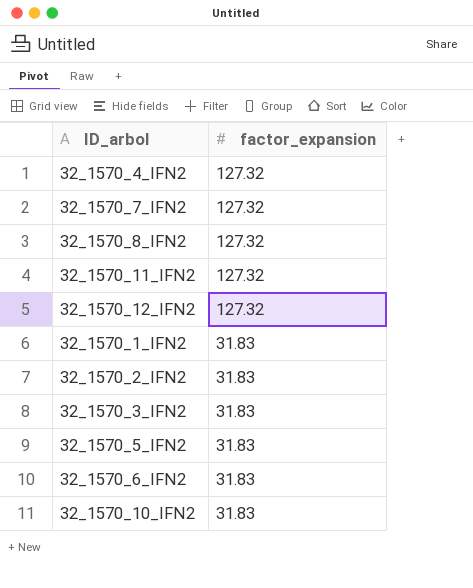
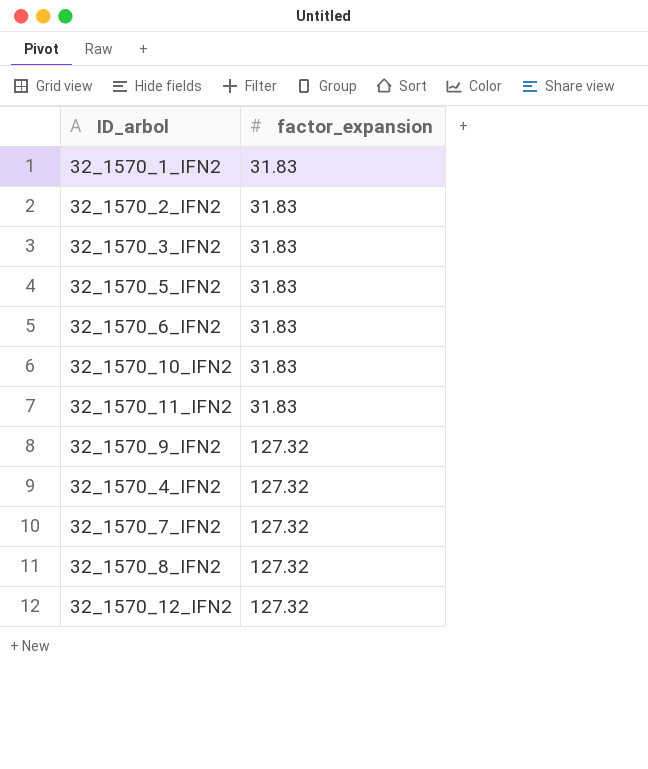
row order: factor_expansion descending -> factor_expansion ascending
32_1570_11_IFN2 | factor_expansion: 127.32 -> 31.83
row 32_1570_9_IFN2: none -> 127.32

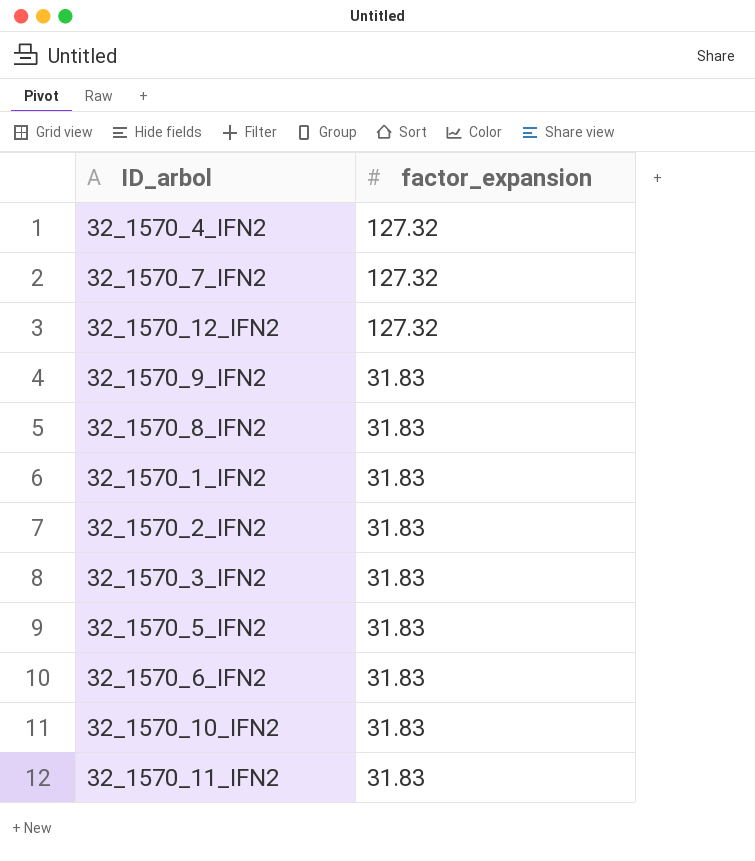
row order: factor_expansion ascending -> factor_expansion descending
32_1570_9_IFN2 | factor_expansion: 127.32 -> 31.83
32_1570_8_IFN2 | factor_expansion: 127.32 -> 31.83

